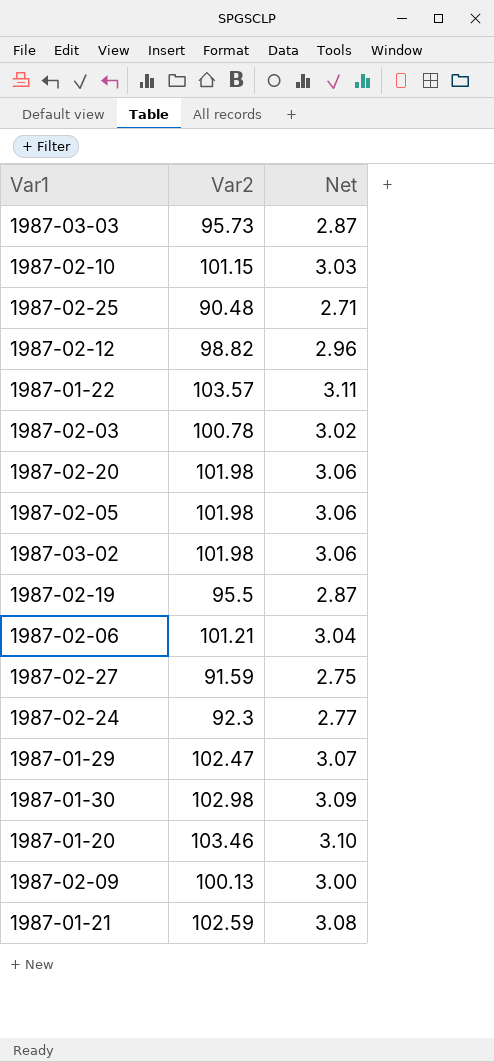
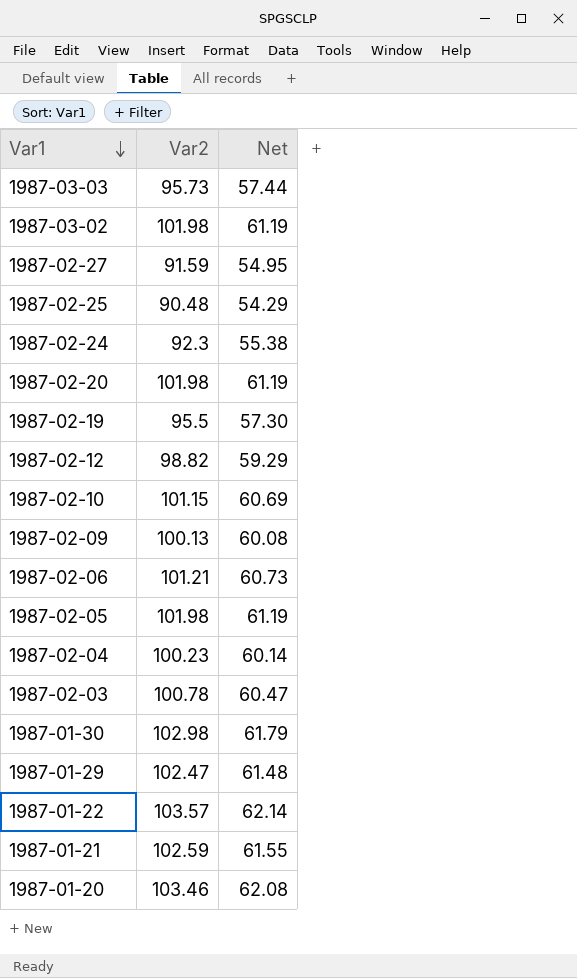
row order: none -> Var1 descending
column Net | formula: [Var2] * 0.03 -> [Var2] * 0.6
row 1987-02-04: none -> 100.23 | 60.14

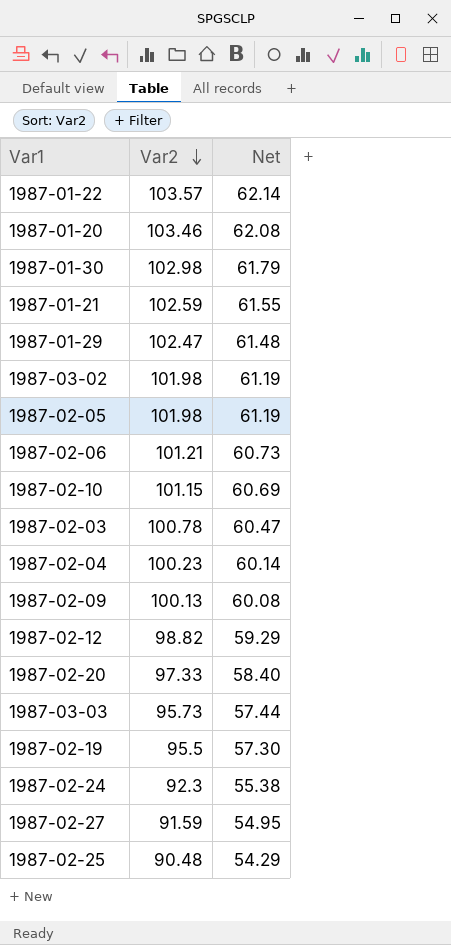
row order: Var1 descending -> Var2 descending
1987-02-20 | Var2: 101.98 -> 97.33
1987-02-20 | Net: 61.19 -> 58.40

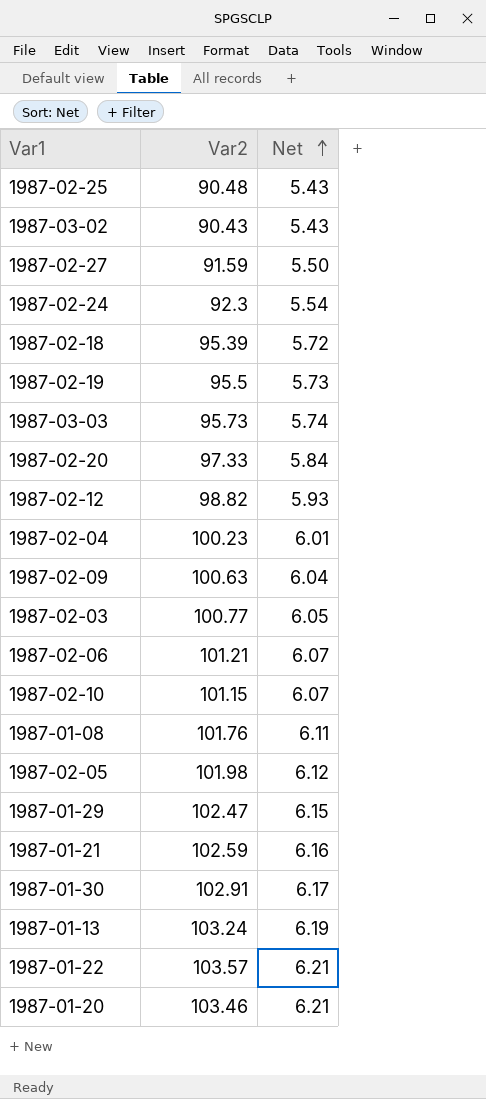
row order: Var2 descending -> Net ascending
column Net | formula: [Var2] * 0.6 -> [Var2] * 0.06
1987-03-02 | Var2: 101.98 -> 90.43
row 1987-02-18: none -> 95.39 | 5.72
1987-02-09 | Var2: 100.13 -> 100.63
1987-02-03 | Var2: 100.78 -> 100.77
row 1987-01-08: none -> 101.76 | 6.11
1987-01-30 | Var2: 102.98 -> 102.91
row 1987-01-13: none -> 103.24 | 6.19

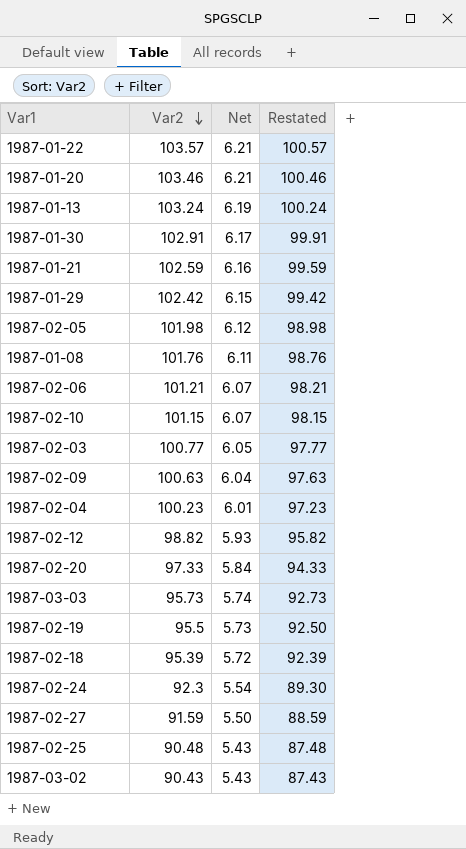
row order: Net ascending -> Var2 descending
column Restated | formula: none -> [Var2] - 3
1987-01-29 | Var2: 102.47 -> 102.42

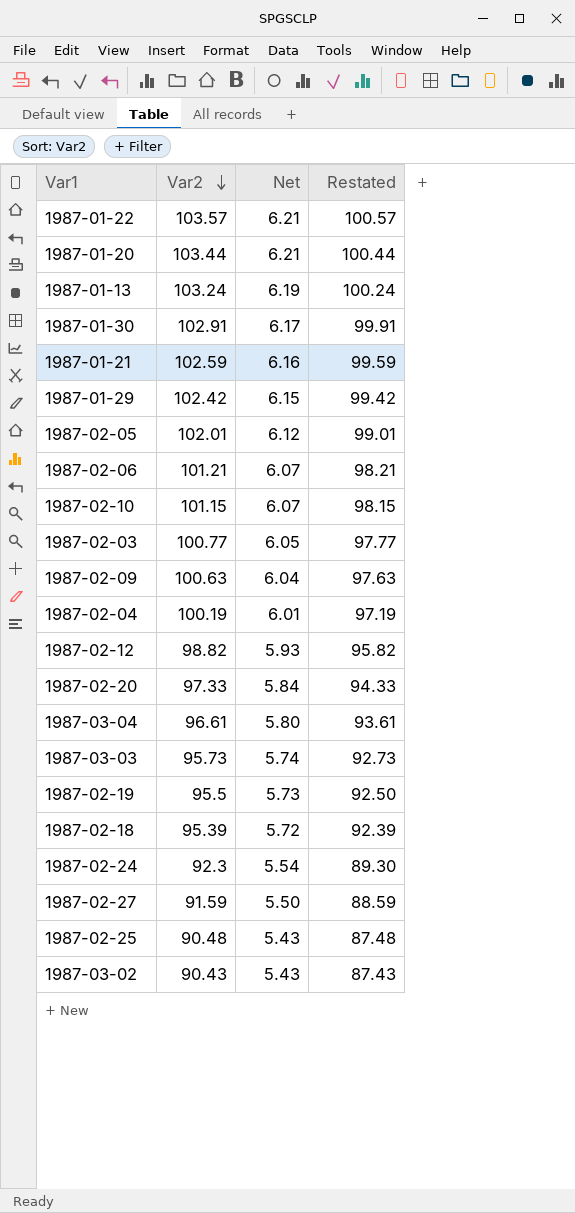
row 1987-01-08: 101.76 | 6.11 | 98.76 -> none
1987-01-20 | Var2: 103.46 -> 103.44
1987-01-20 | Restated: 100.46 -> 100.44
1987-02-05 | Var2: 101.98 -> 102.01
1987-02-05 | Restated: 98.98 -> 99.01
1987-02-04 | Var2: 100.23 -> 100.19
1987-02-04 | Restated: 97.23 -> 97.19
row 1987-03-04: none -> 96.61 | 5.80 | 93.61

